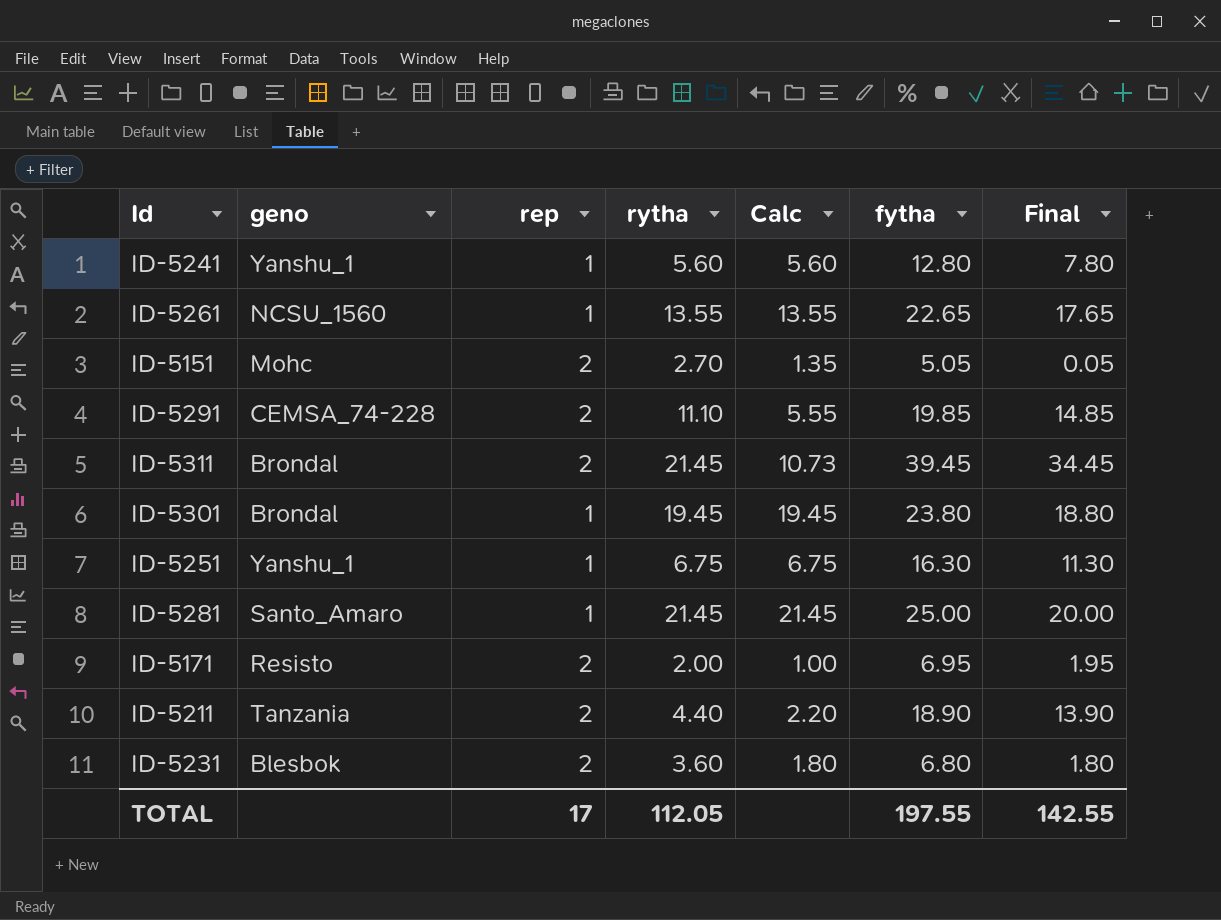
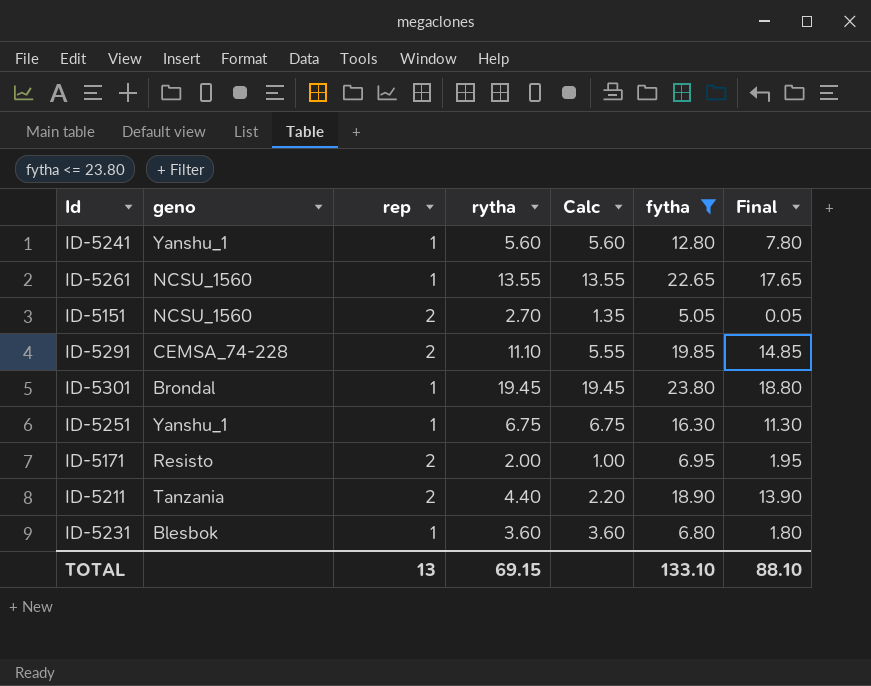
filter: none -> fytha <= 23.80
ID-5151 | geno: Mohc -> NCSU_1560
ID-5231 | rep: 2 -> 1
ID-5231 | Calc: 1.80 -> 3.60
TOTAL | rep: 17 -> 13
TOTAL | rytha: 112.05 -> 69.15
TOTAL | fytha: 197.55 -> 133.10
TOTAL | Final: 142.55 -> 88.10

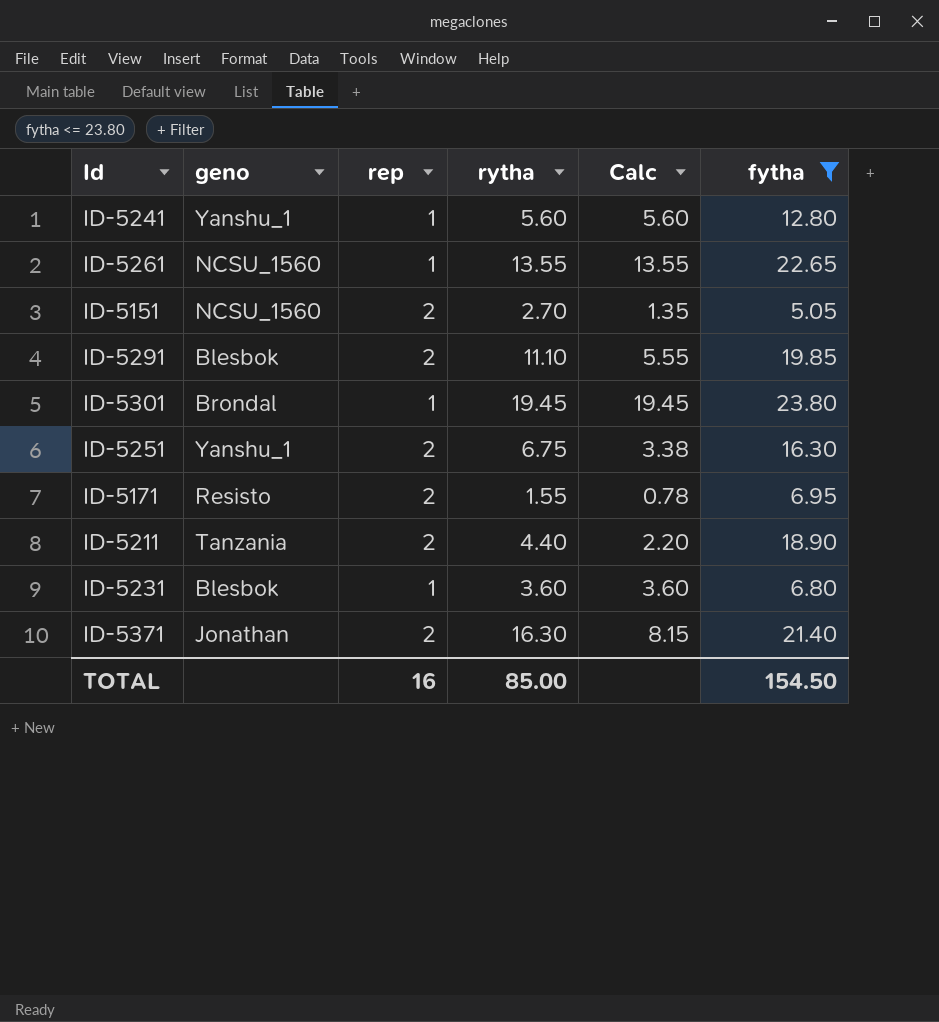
column Final | formula: [fytha] - 5 -> none
ID-5291 | geno: CEMSA_74-228 -> Blesbok
ID-5251 | rep: 1 -> 2
ID-5251 | Calc: 6.75 -> 3.38
ID-5171 | rytha: 2.00 -> 1.55
ID-5171 | Calc: 1.00 -> 0.78
row ID-5371: none -> Jonathan | 2 | 16.30 | 8.15 | 21.40
TOTAL | rep: 13 -> 16
TOTAL | rytha: 69.15 -> 85.00
TOTAL | fytha: 133.10 -> 154.50

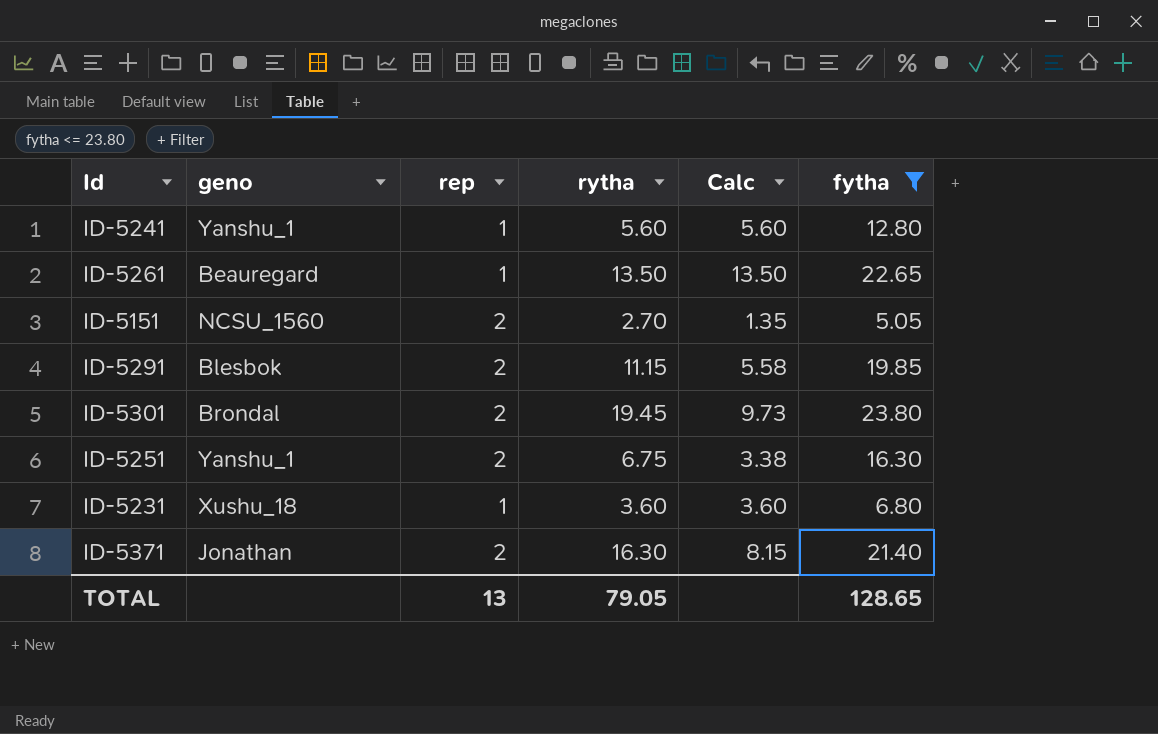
row ID-5171: Resisto | 2 | 1.55 | 0.78 | 6.95 -> none
row ID-5211: Tanzania | 2 | 4.40 | 2.20 | 18.90 -> none
ID-5261 | geno: NCSU_1560 -> Beauregard
ID-5261 | rytha: 13.55 -> 13.50
ID-5261 | Calc: 13.55 -> 13.50
ID-5291 | rytha: 11.10 -> 11.15
ID-5291 | Calc: 5.55 -> 5.58
ID-5301 | rep: 1 -> 2
ID-5301 | Calc: 19.45 -> 9.73
ID-5231 | geno: Blesbok -> Xushu_18
TOTAL | rep: 16 -> 13
TOTAL | rytha: 85.00 -> 79.05
TOTAL | fytha: 154.50 -> 128.65

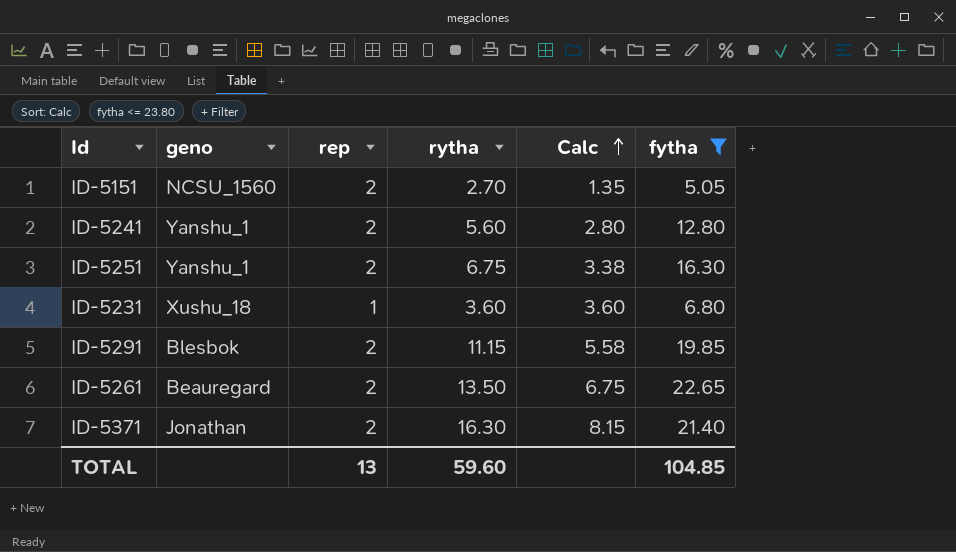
row order: none -> Calc ascending
row ID-5301: Brondal | 2 | 19.45 | 9.73 | 23.80 -> none
ID-5241 | rep: 1 -> 2
ID-5241 | Calc: 5.60 -> 2.80
ID-5261 | rep: 1 -> 2
ID-5261 | Calc: 13.50 -> 6.75
TOTAL | rytha: 79.05 -> 59.60
TOTAL | fytha: 128.65 -> 104.85

